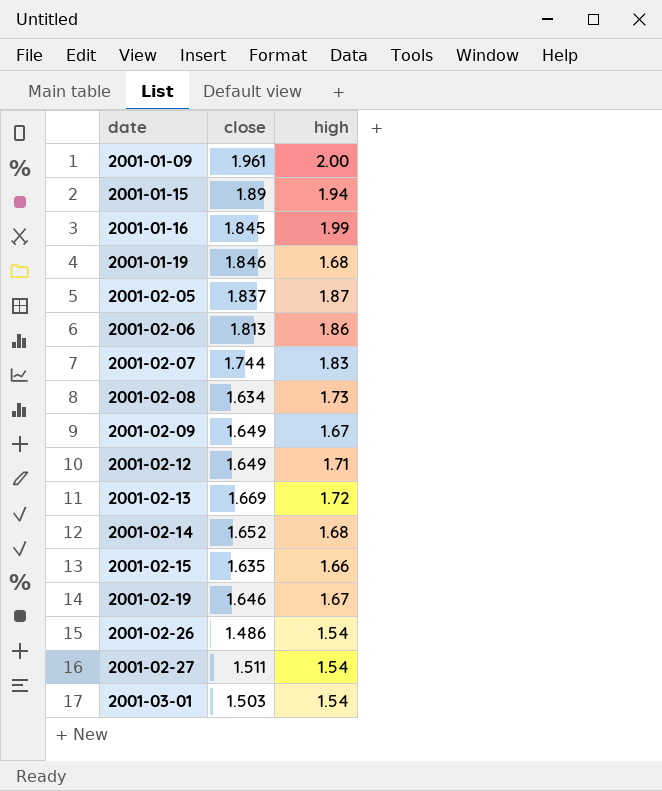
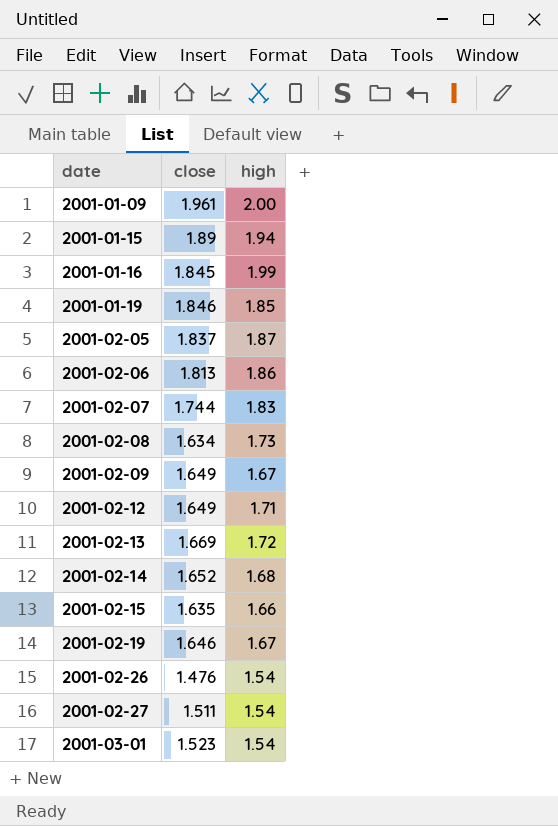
2001-01-19 | high: 1.68 -> 1.85
2001-02-26 | close: 1.486 -> 1.476
2001-03-01 | close: 1.503 -> 1.523

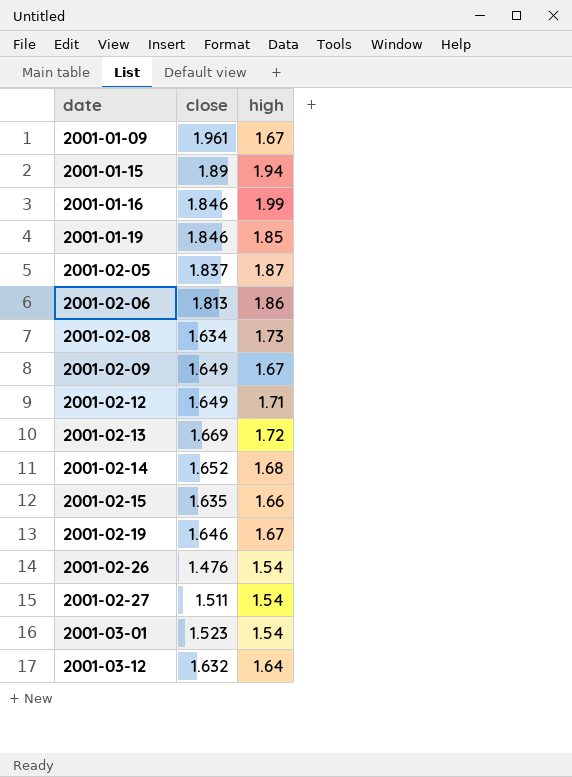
row 2001-02-07: 1.744 | 1.83 -> none
2001-01-09 | high: 2.00 -> 1.67
2001-01-16 | close: 1.845 -> 1.846
row 2001-03-12: none -> 1.632 | 1.64

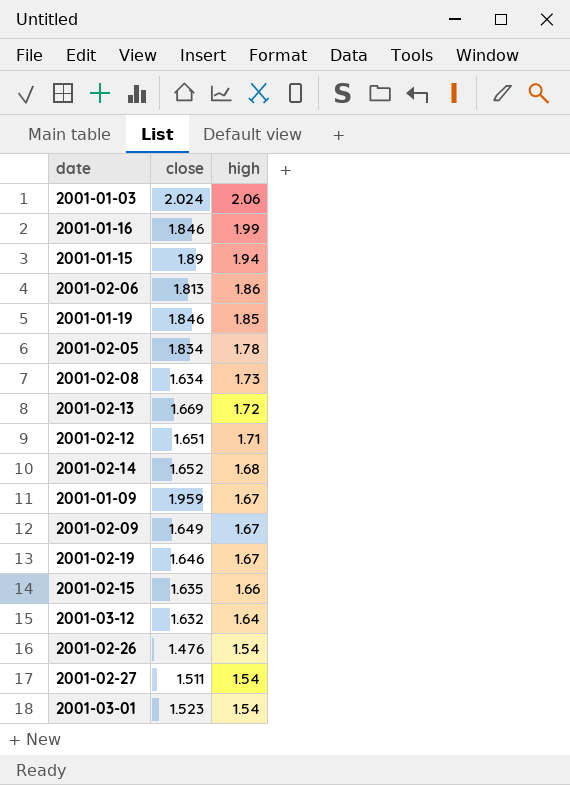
row order: date ascending -> high descending
row 2001-01-03: none -> 2.024 | 2.06
2001-02-05 | close: 1.837 -> 1.834
2001-02-05 | high: 1.87 -> 1.78
2001-02-12 | close: 1.649 -> 1.651
2001-01-09 | close: 1.961 -> 1.959

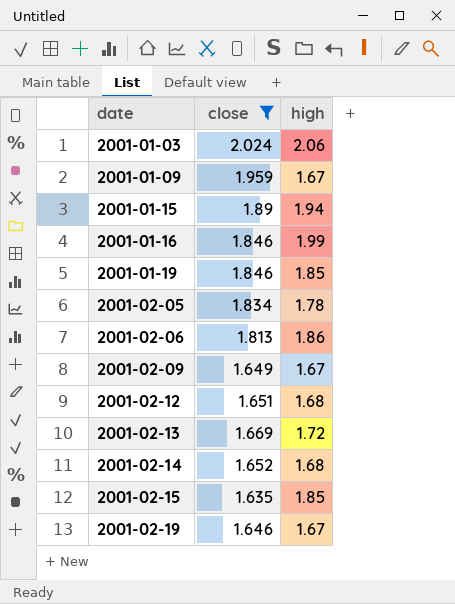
filter: none -> close >= 1.635
row order: high descending -> date ascending
2001-02-12 | high: 1.71 -> 1.68
2001-02-15 | high: 1.66 -> 1.85

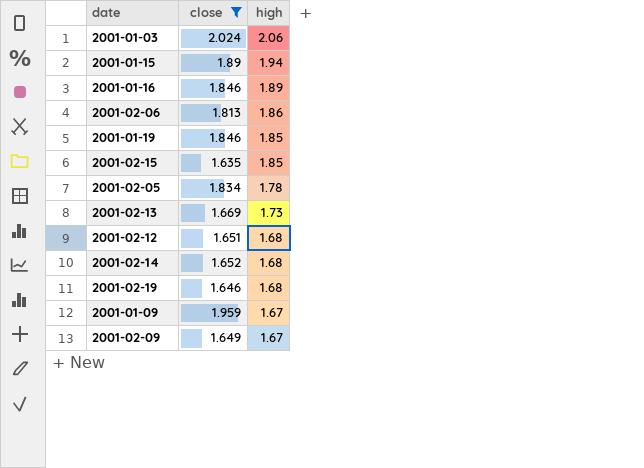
row order: date ascending -> high descending
2001-01-16 | high: 1.99 -> 1.89
2001-02-13 | high: 1.72 -> 1.73
2001-02-19 | high: 1.67 -> 1.68

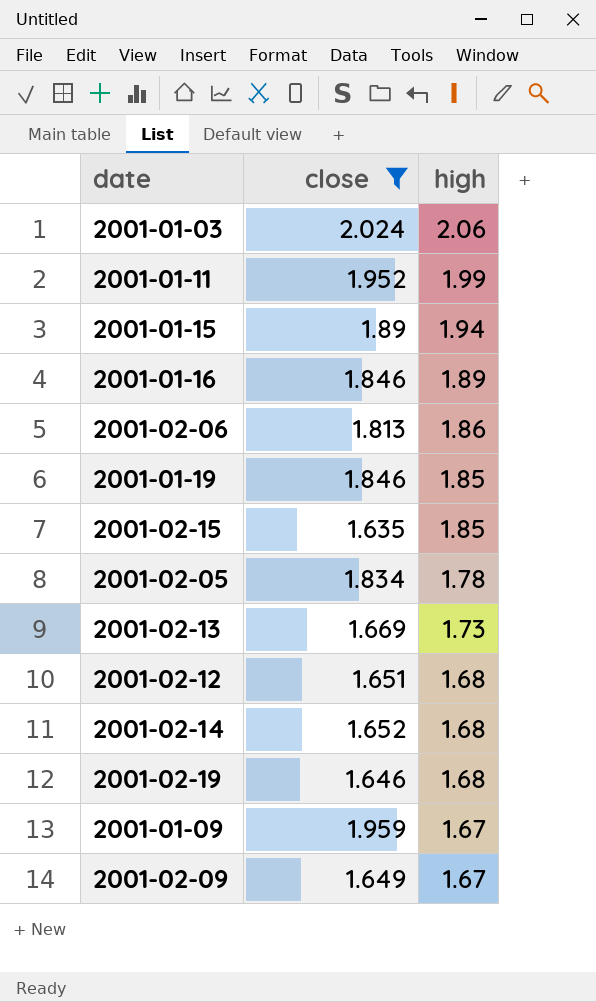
row 2001-01-11: none -> 1.952 | 1.99

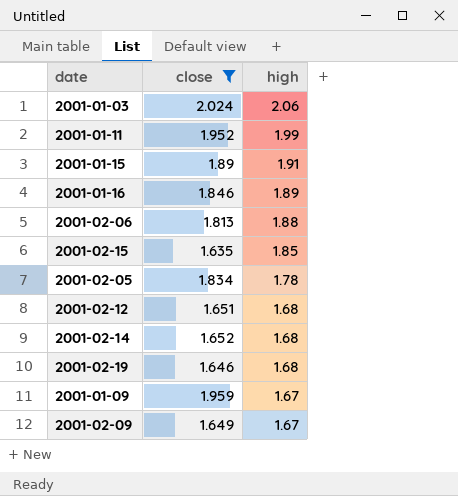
row 2001-01-19: 1.846 | 1.85 -> none
row 2001-02-13: 1.669 | 1.73 -> none
2001-01-15 | high: 1.94 -> 1.91
2001-02-06 | high: 1.86 -> 1.88

